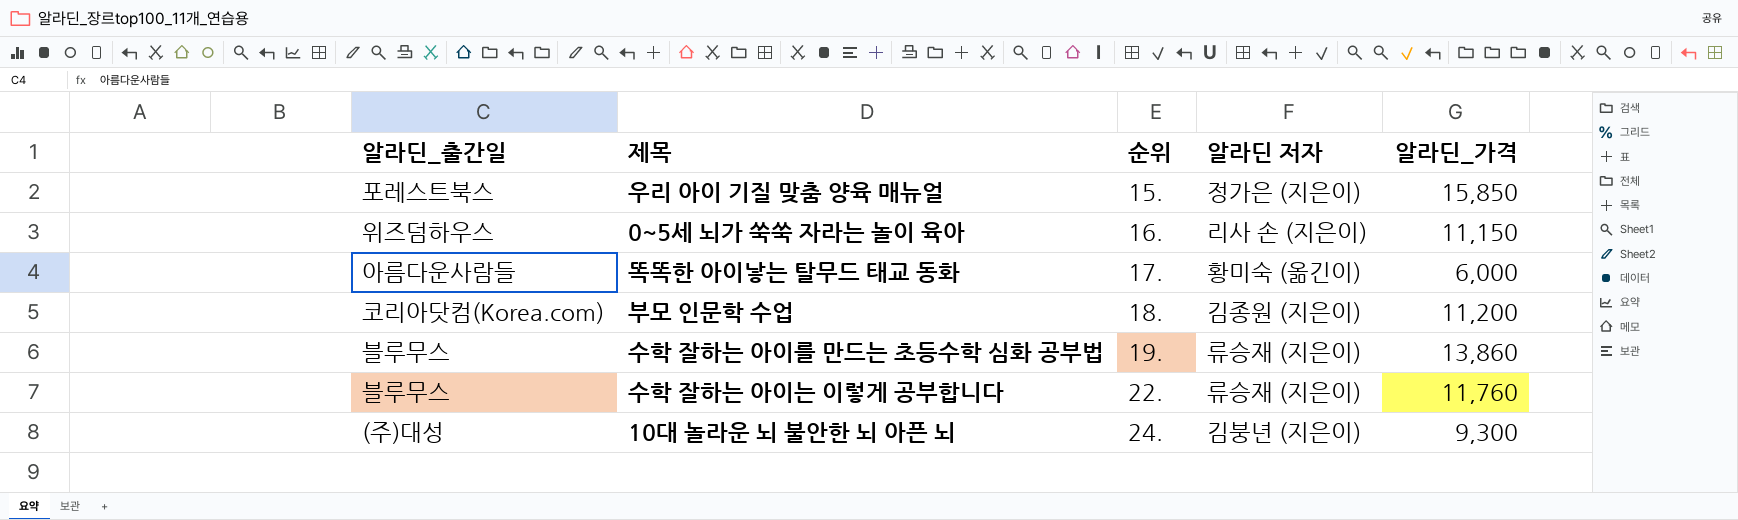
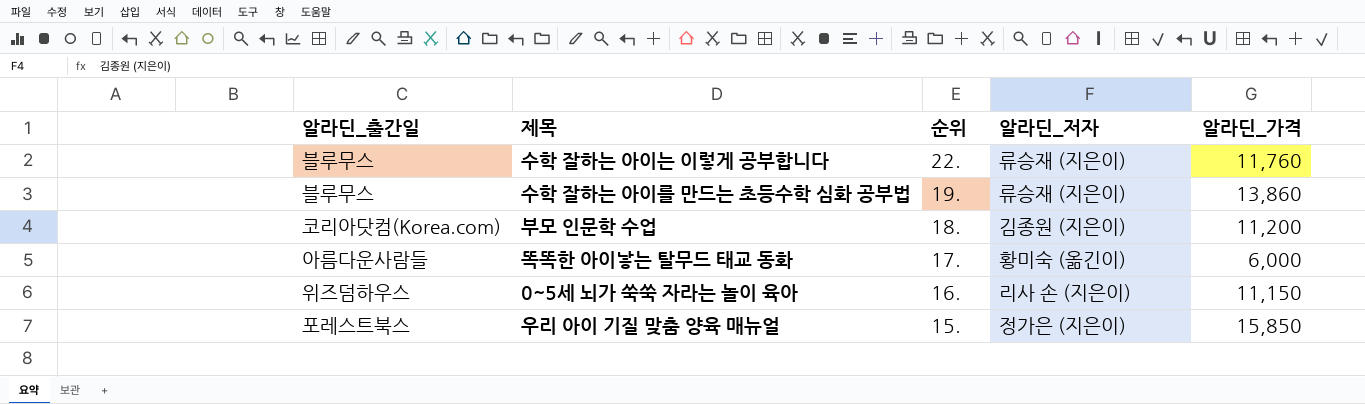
row order: 순위 ascending -> 순위 descending
column name: 알라딘 저자 -> 알라딘_저자
row 10대 놀라운 뇌 불안한 뇌 아픈 뇌: (주)대성 | 24. | 김붕년 (지은이) | 9,300 -> none

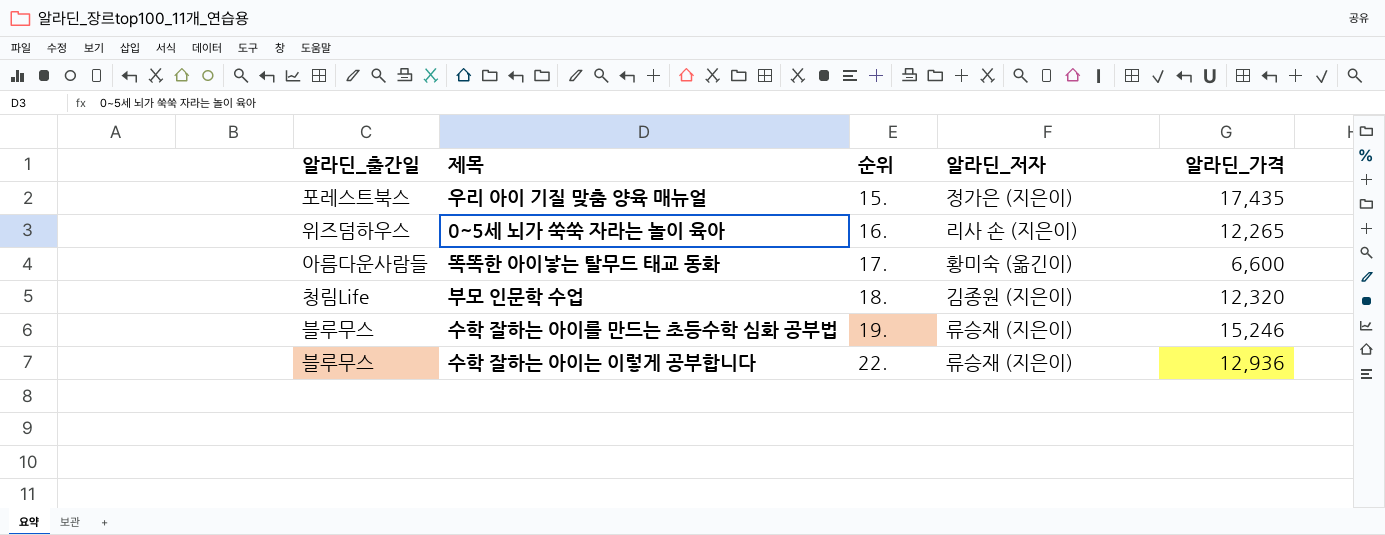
row order: 순위 descending -> 순위 ascending
우리 아이 기질 맞춤 양육 매뉴얼 | 알라딘_가격: 15,850 -> 17,435
0~5세 뇌가 쑥쑥 자라는 놀이 육아 | 알라딘_가격: 11,150 -> 12,265
똑똑한 아이낳는 탈무드 태교 동화 | 알라딘_가격: 6,000 -> 6,600
부모 인문학 수업 | 알라딘_출간일: 코리아닷컴(Korea.com) -> 청림Life
부모 인문학 수업 | 알라딘_가격: 11,200 -> 12,320
수학 잘하는 아이를 만드는 초등수학 심화 공부법 | 알라딘_가격: 13,860 -> 15,246
수학 잘하는 아이는 이렇게 공부합니다 | 알라딘_가격: 11,760 -> 12,936

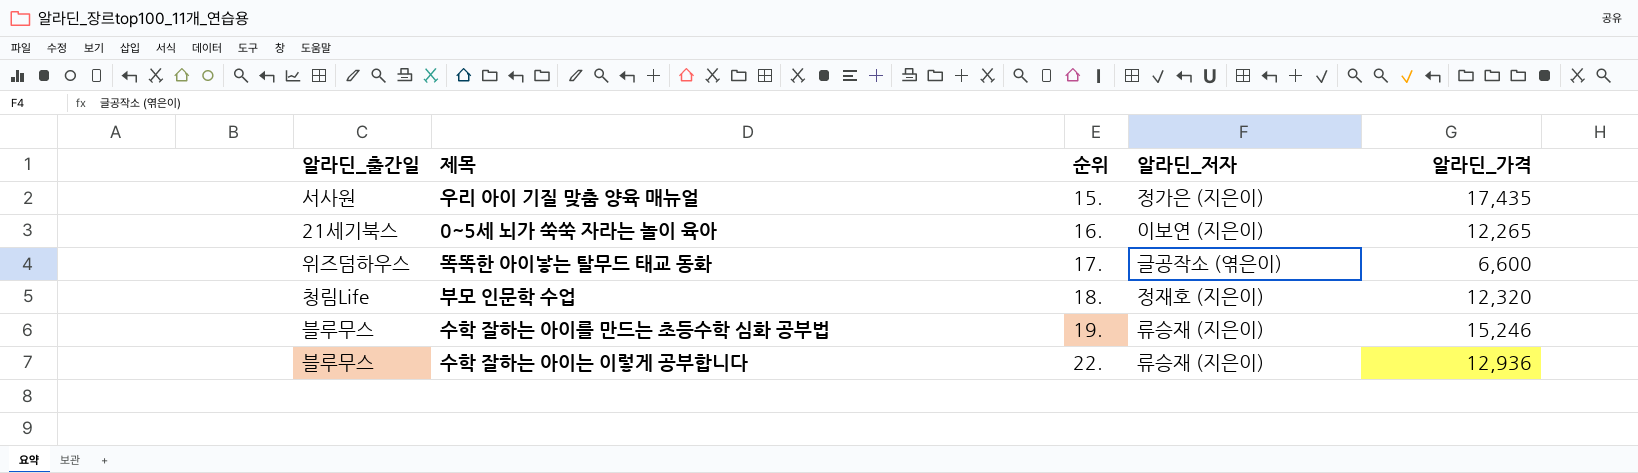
우리 아이 기질 맞춤 양육 매뉴얼 | 알라딘_출간일: 포레스트북스 -> 서사원
0~5세 뇌가 쑥쑥 자라는 놀이 육아 | 알라딘_출간일: 위즈덤하우스 -> 21세기북스
0~5세 뇌가 쑥쑥 자라는 놀이 육아 | 알라딘_저자: 리사 손 (지은이) -> 이보연 (지은이)
똑똑한 아이낳는 탈무드 태교 동화 | 알라딘_출간일: 아름다운사람들 -> 위즈덤하우스
똑똑한 아이낳는 탈무드 태교 동화 | 알라딘_저자: 황미숙 (옮긴이) -> 글공작소 (엮은이)
부모 인문학 수업 | 알라딘_저자: 김종원 (지은이) -> 정재호 (지은이)

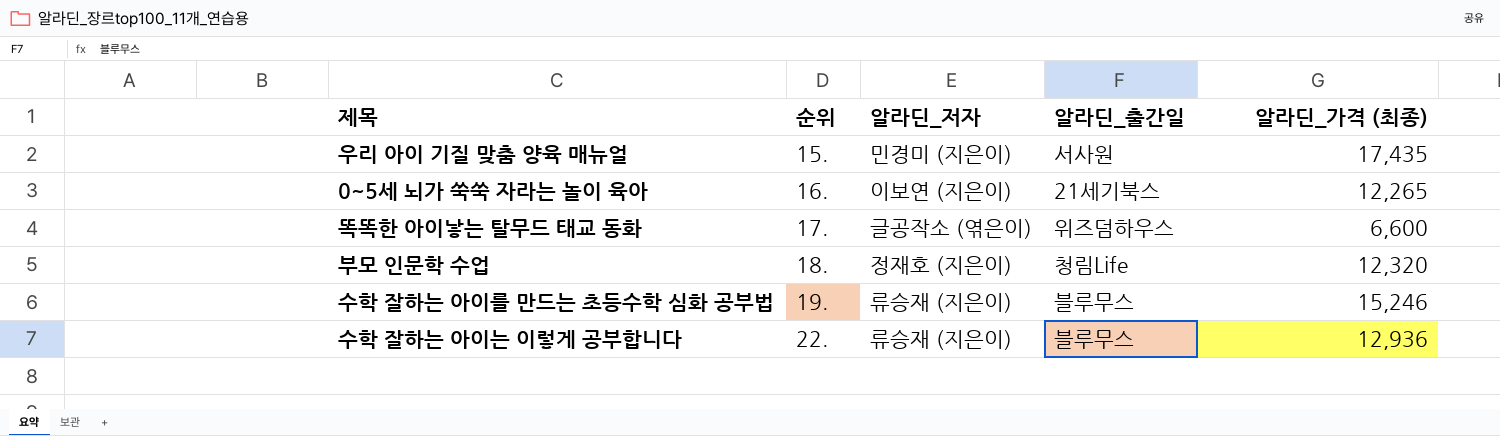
column 알라딘_출간일 | position: 1 -> 4
column name: 알라딘_가격 -> 알라딘_가격 (최종)
우리 아이 기질 맞춤 양육 매뉴얼 | 알라딘_저자: 정가은 (지은이) -> 민경미 (지은이)

